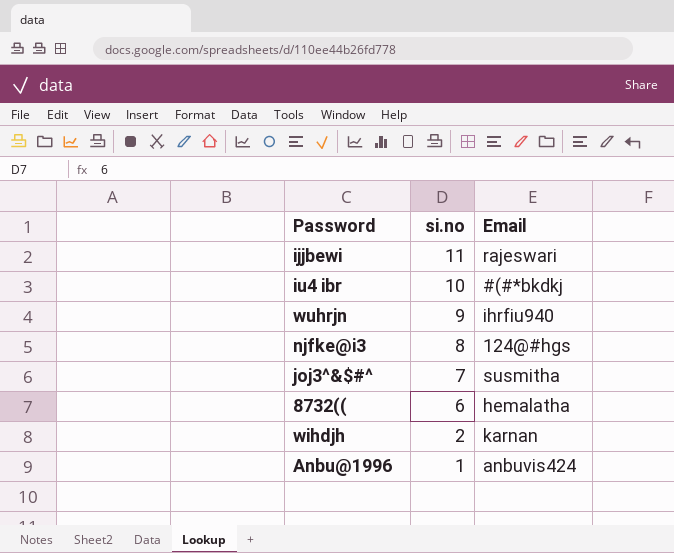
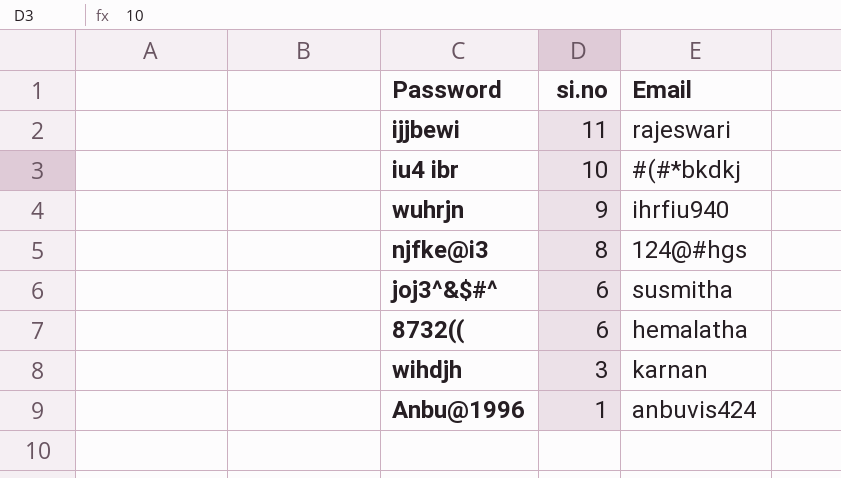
joj3^&$#^ | si.no: 7 -> 6
wihdjh | si.no: 2 -> 3

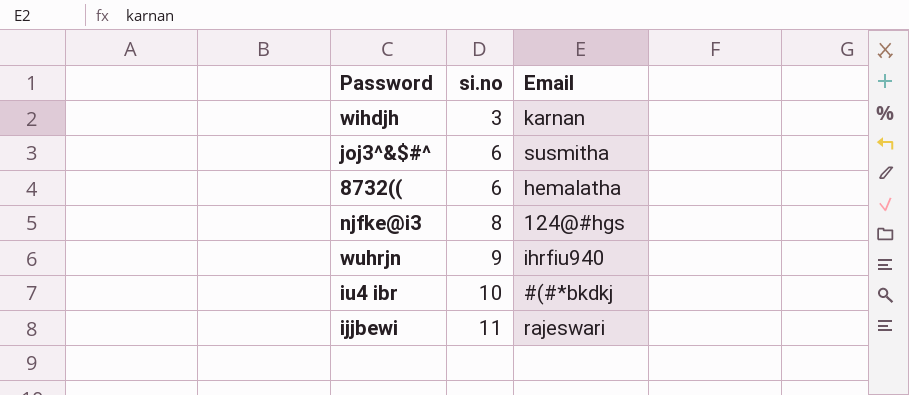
row order: si.no descending -> si.no ascending
row Anbu@1996: 1 | anbuvis424 -> none

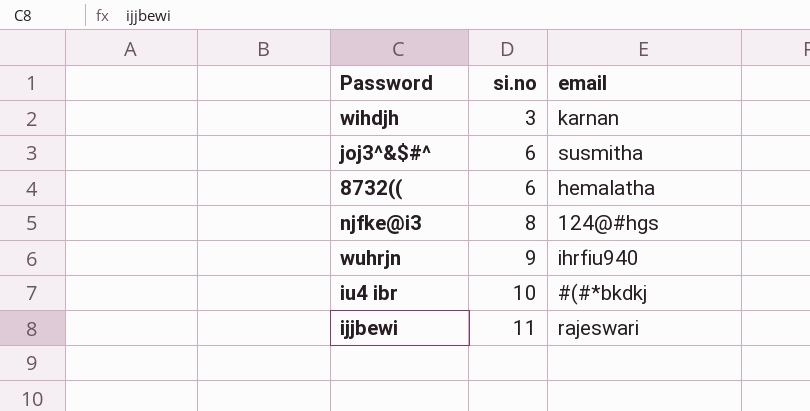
column name: Email -> email

